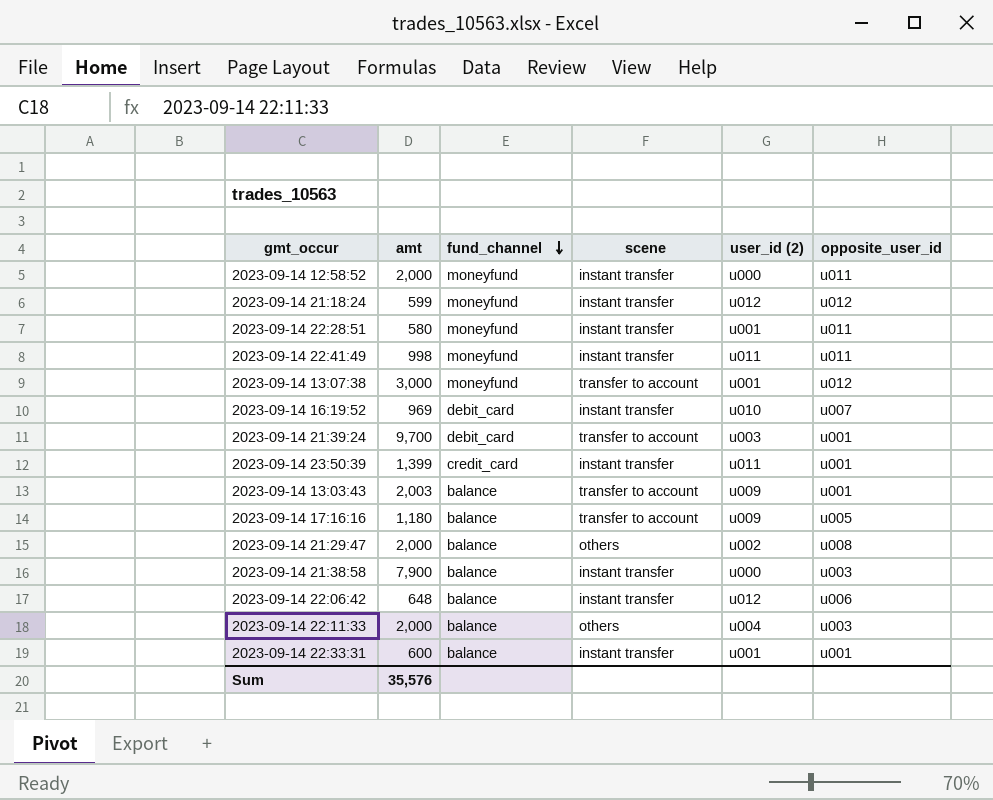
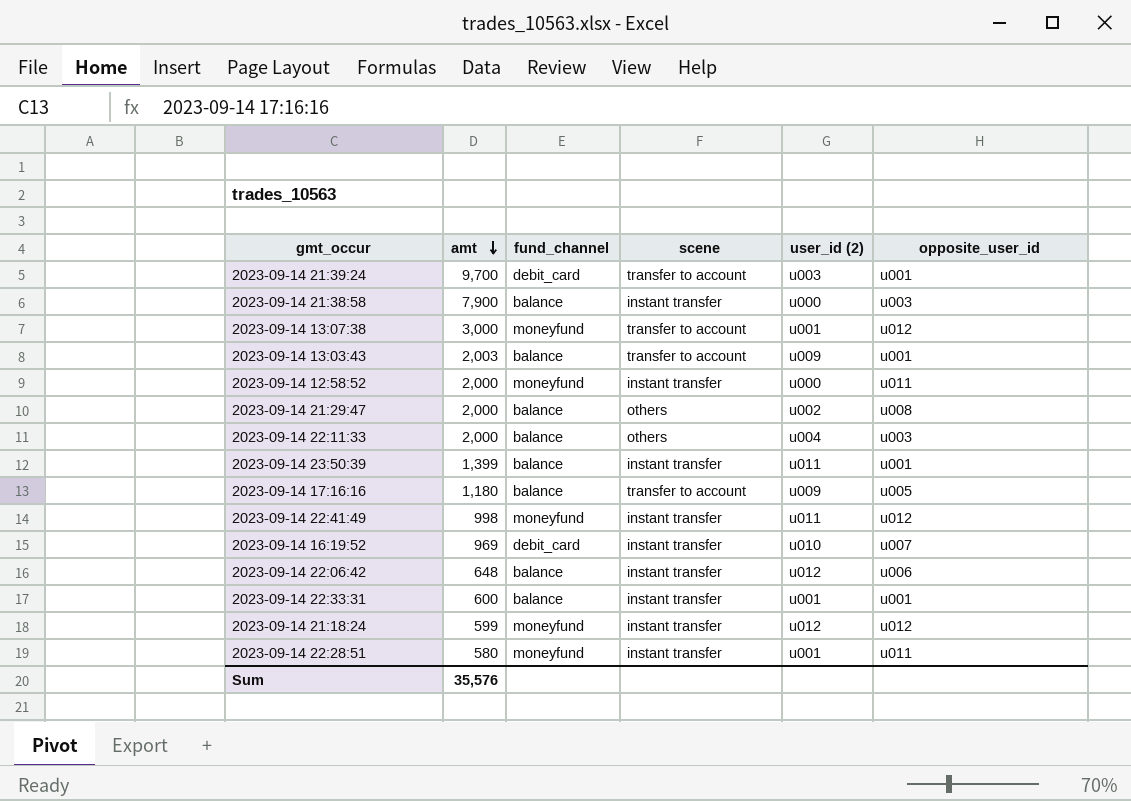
row order: fund_channel descending -> amt descending
2023-09-14 23:50:39 | fund_channel: credit_card -> balance
2023-09-14 22:41:49 | opposite_user_id: u011 -> u012

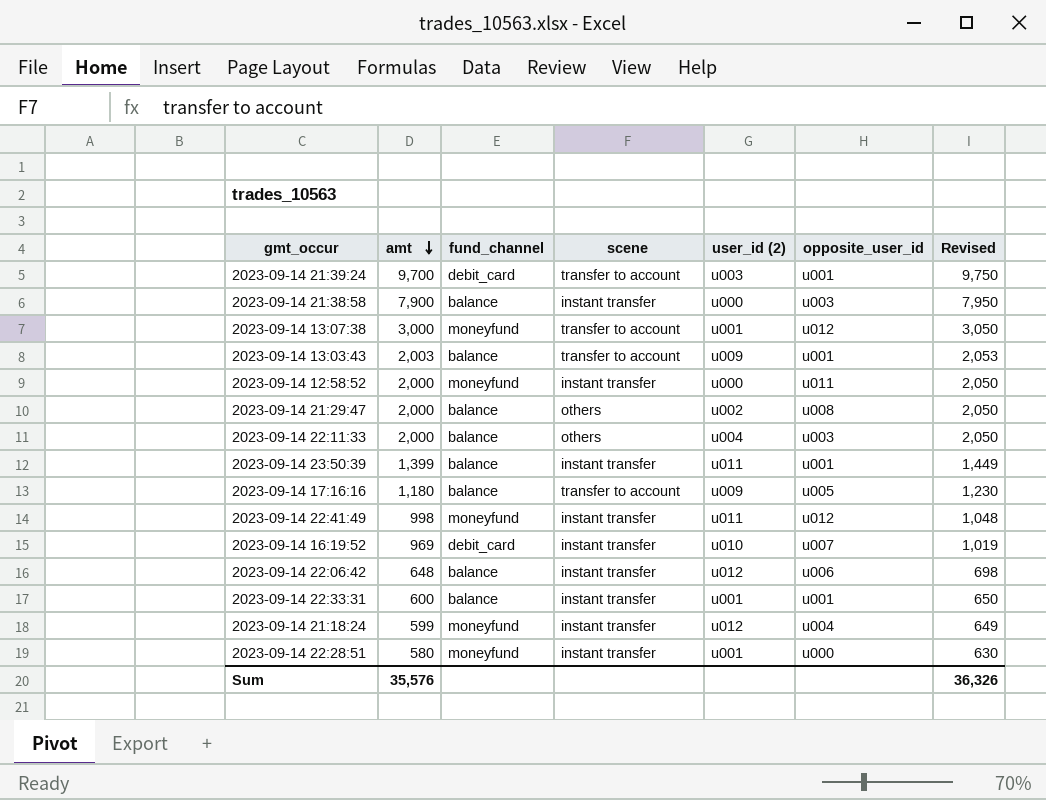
column Revised | formula: none -> [amt] + 50
2023-09-14 21:18:24 | opposite_user_id: u012 -> u004
2023-09-14 22:28:51 | opposite_user_id: u011 -> u000

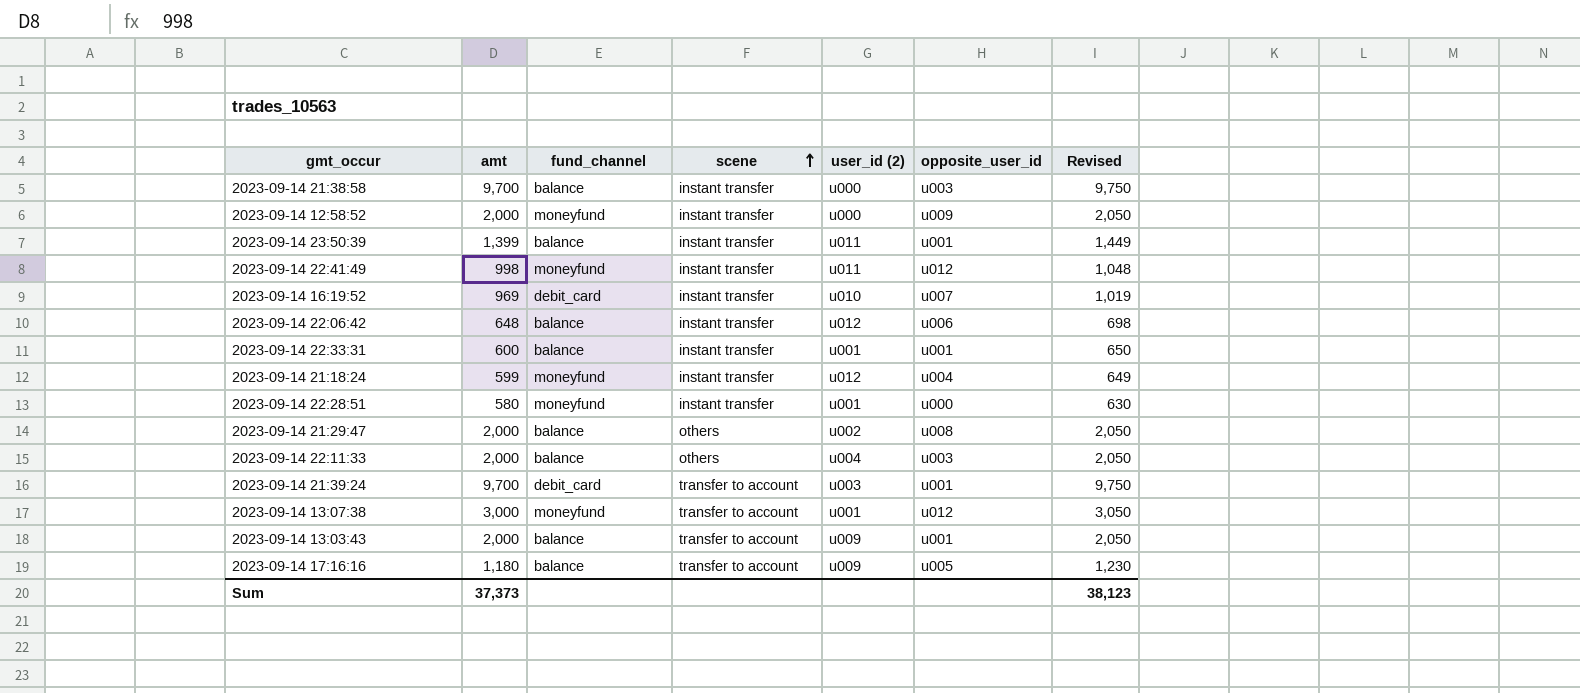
row order: amt descending -> scene ascending
2023-09-14 21:38:58 | amt: 7,900 -> 9,700
2023-09-14 21:38:58 | Revised: 7,950 -> 9,750
2023-09-14 12:58:52 | opposite_user_id: u011 -> u009
2023-09-14 13:03:43 | amt: 2,003 -> 2,000
2023-09-14 13:03:43 | Revised: 2,053 -> 2,050
Sum | amt: 35,576 -> 37,373
Sum | Revised: 36,326 -> 38,123

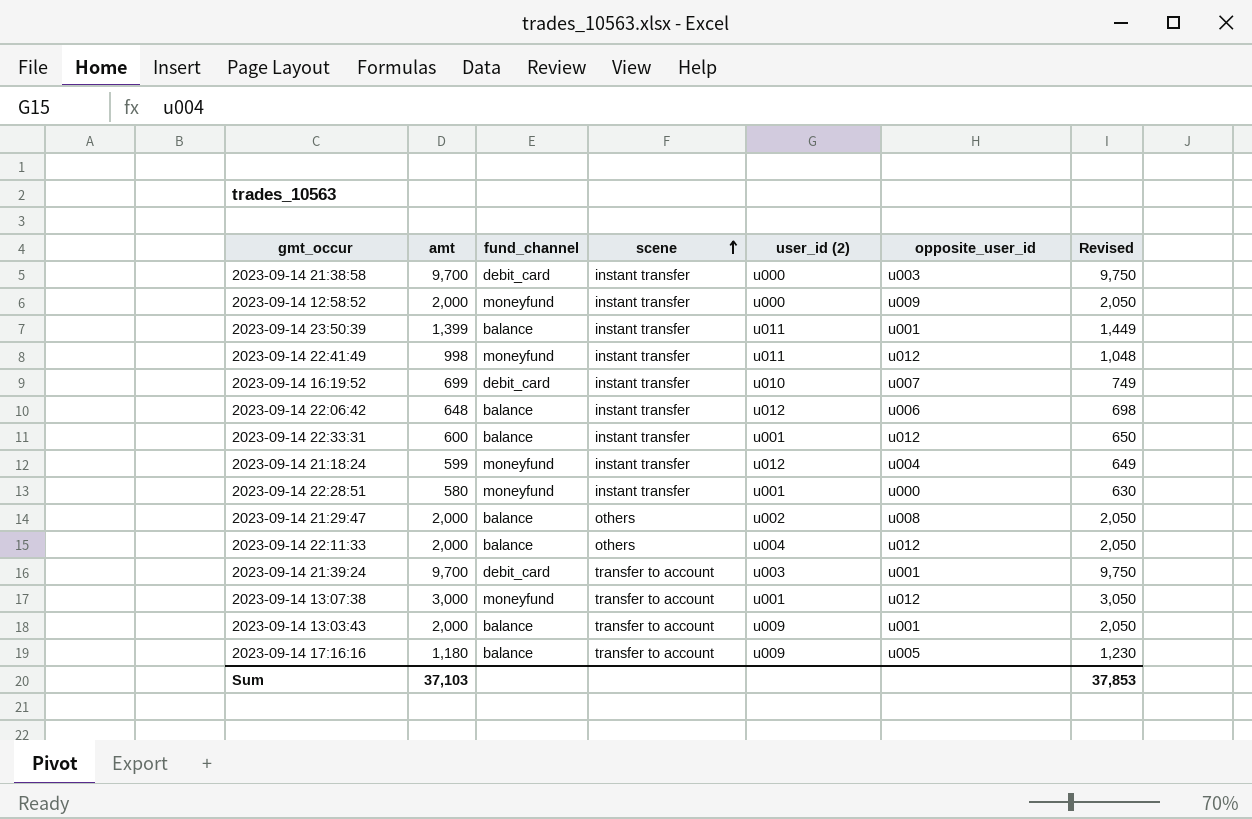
2023-09-14 21:38:58 | fund_channel: balance -> debit_card
2023-09-14 16:19:52 | amt: 969 -> 699
2023-09-14 16:19:52 | Revised: 1,019 -> 749
2023-09-14 22:33:31 | opposite_user_id: u001 -> u012
2023-09-14 22:11:33 | opposite_user_id: u003 -> u012
Sum | amt: 37,373 -> 37,103
Sum | Revised: 38,123 -> 37,853

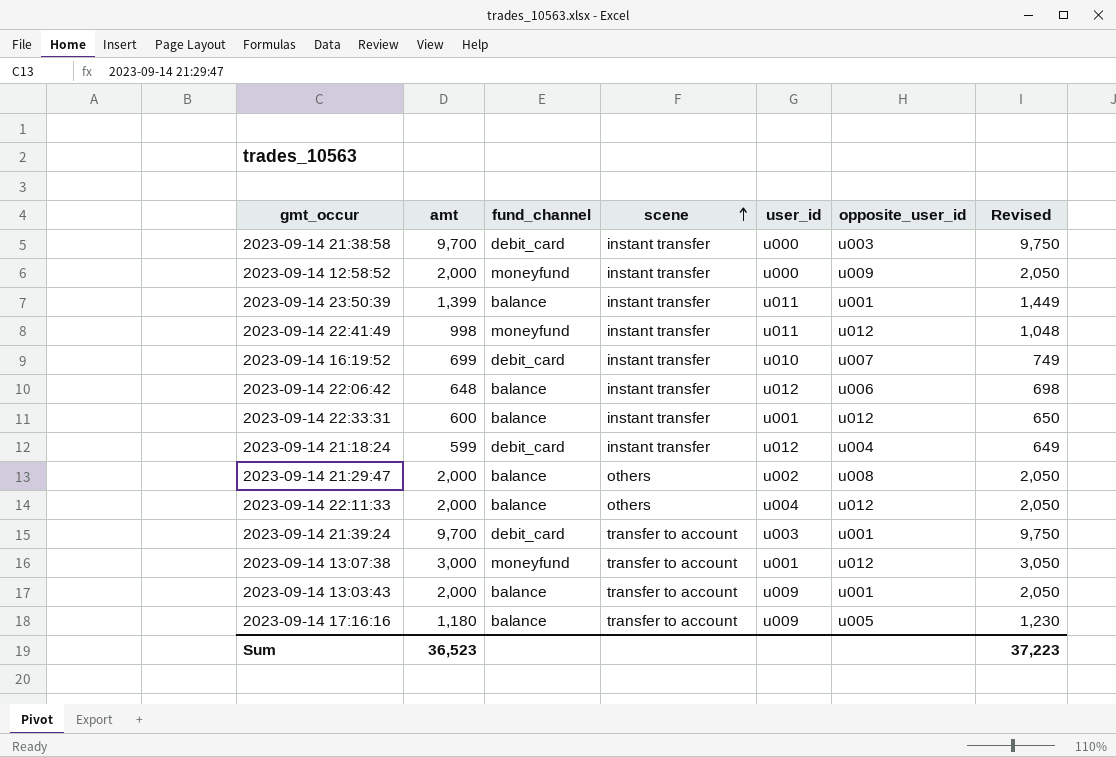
column name: user_id (2) -> user_id
row 2023-09-14 22:28:51: 580 | moneyfund | instant transfer | u001 | u000 | 630 -> none
2023-09-14 21:18:24 | fund_channel: moneyfund -> debit_card
Sum | amt: 37,103 -> 36,523
Sum | Revised: 37,853 -> 37,223

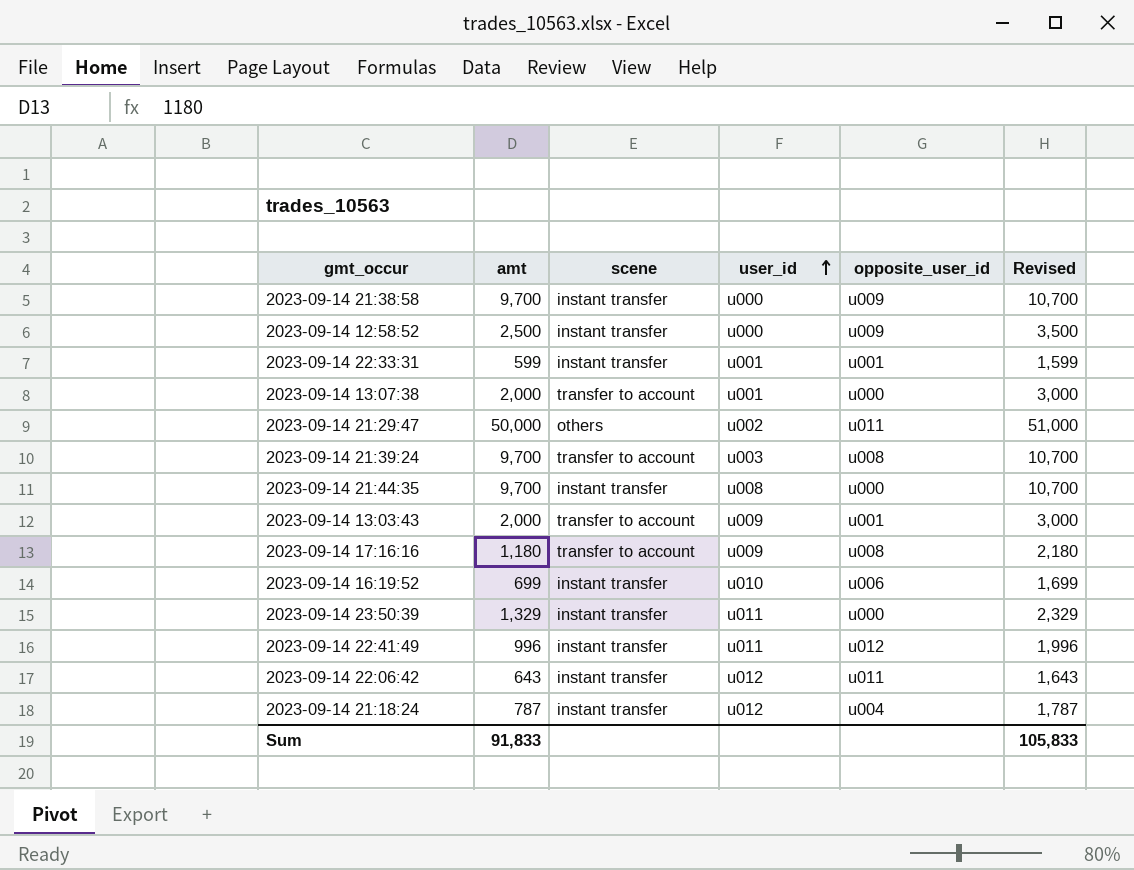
row order: scene ascending -> user_id ascending
column fund_channel | position: 3 -> none
column Revised | formula: [amt] + 50 -> [amt] + 1000
row 2023-09-14 22:11:33: 2,000 | balance | others | u004 | u012 | 2,050 -> none
2023-09-14 21:38:58 | opposite_user_id: u003 -> u009
2023-09-14 12:58:52 | amt: 2,000 -> 2,500
2023-09-14 22:33:31 | amt: 600 -> 599
2023-09-14 22:33:31 | opposite_user_id: u012 -> u001
2023-09-14 13:07:38 | amt: 3,000 -> 2,000
2023-09-14 13:07:38 | opposite_user_id: u012 -> u000
2023-09-14 21:29:47 | amt: 2,000 -> 50,000
2023-09-14 21:29:47 | opposite_user_id: u008 -> u011
2023-09-14 21:39:24 | opposite_user_id: u001 -> u008
row 2023-09-14 21:44:35: none -> 9,700 | instant transfer | u008 | u000 | 10,700
2023-09-14 17:16:16 | opposite_user_id: u005 -> u008
2023-09-14 16:19:52 | opposite_user_id: u007 -> u006
2023-09-14 23:50:39 | amt: 1,399 -> 1,329
2023-09-14 23:50:39 | opposite_user_id: u001 -> u000
2023-09-14 22:41:49 | amt: 998 -> 996
2023-09-14 22:06:42 | amt: 648 -> 643
2023-09-14 22:06:42 | opposite_user_id: u006 -> u011
2023-09-14 21:18:24 | amt: 599 -> 787
Sum | amt: 36,523 -> 91,833
Sum | Revised: 37,223 -> 105,833

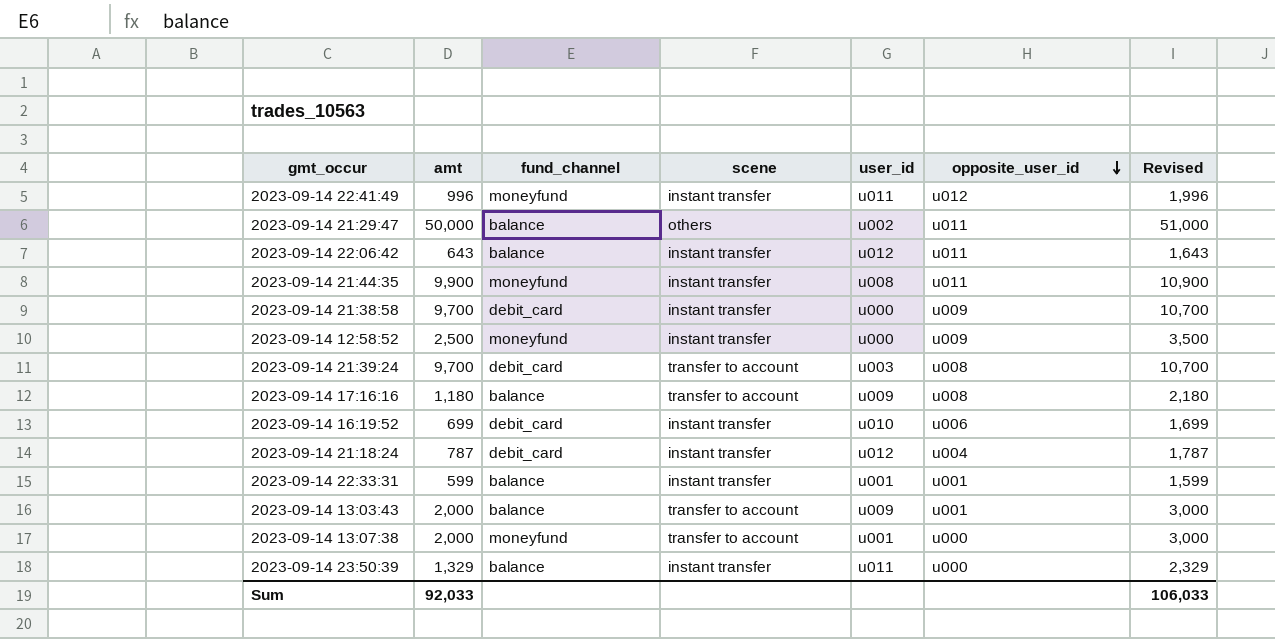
row order: user_id ascending -> opposite_user_id descending
column fund_channel | position: none -> 3
2023-09-14 21:44:35 | amt: 9,700 -> 9,900
2023-09-14 21:44:35 | opposite_user_id: u000 -> u011
2023-09-14 21:44:35 | Revised: 10,700 -> 10,900
Sum | amt: 91,833 -> 92,033
Sum | Revised: 105,833 -> 106,033

